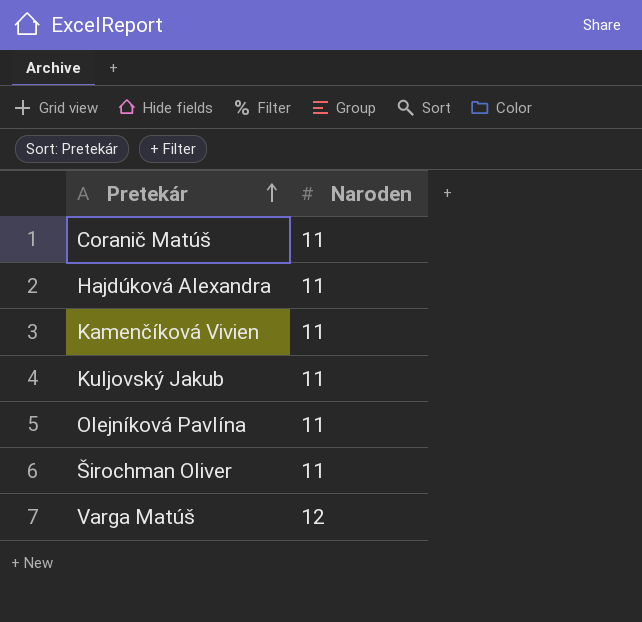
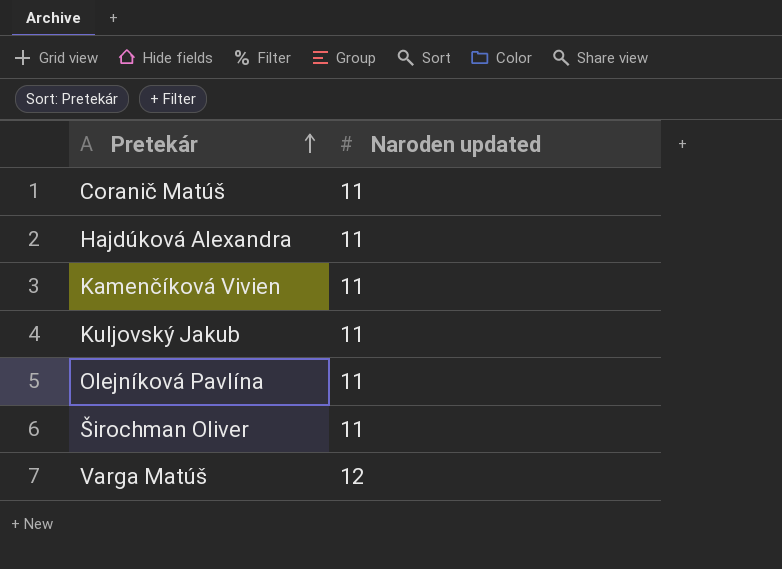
column name: Naroden -> Naroden updated

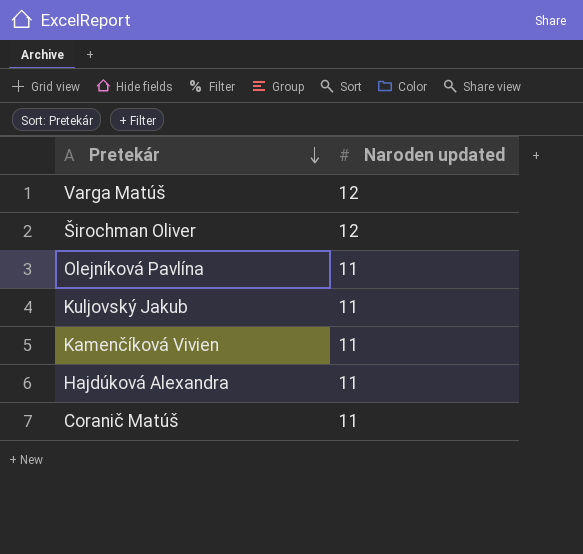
row order: Pretekár ascending -> Pretekár descending
Širochman Oliver | Naroden updated: 11 -> 12

